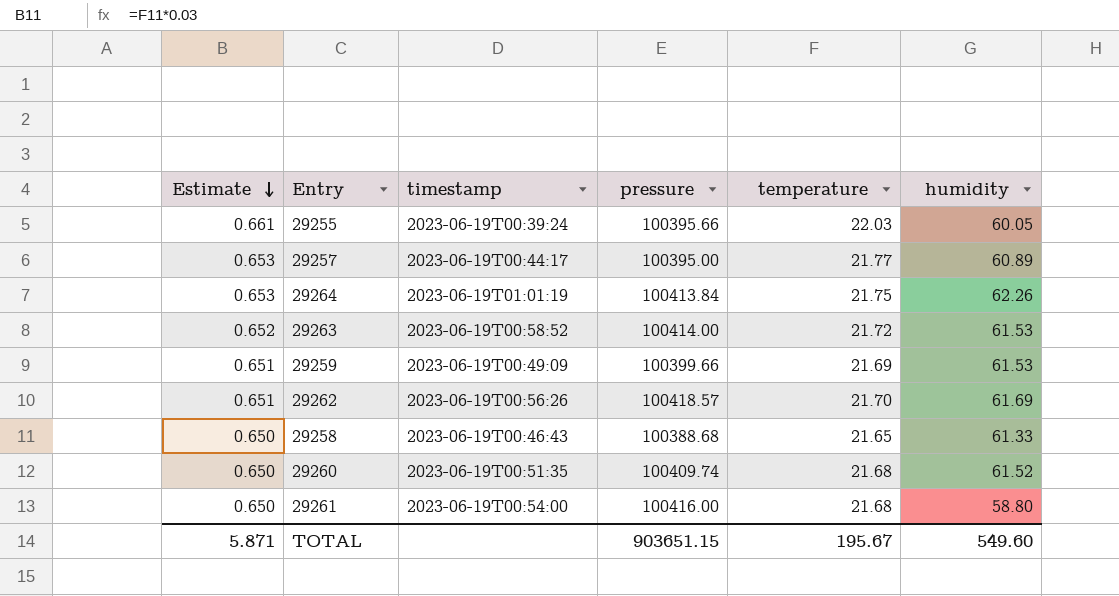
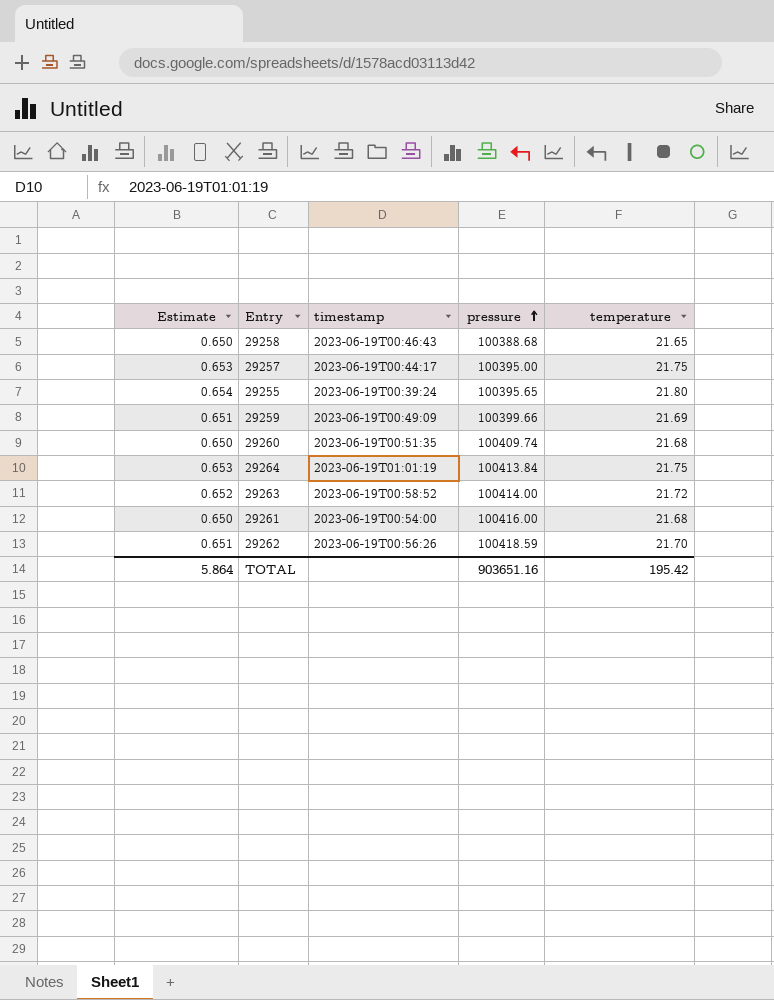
row order: Estimate descending -> pressure ascending
column humidity | position: 6 -> none
29257 | temperature: 21.77 -> 21.75
29255 | Estimate: 0.661 -> 0.654
29255 | pressure: 100395.66 -> 100395.65
29255 | temperature: 22.03 -> 21.80
29262 | pressure: 100418.57 -> 100418.59
TOTAL | Estimate: 5.871 -> 5.864
TOTAL | pressure: 903651.15 -> 903651.16
TOTAL | temperature: 195.67 -> 195.42

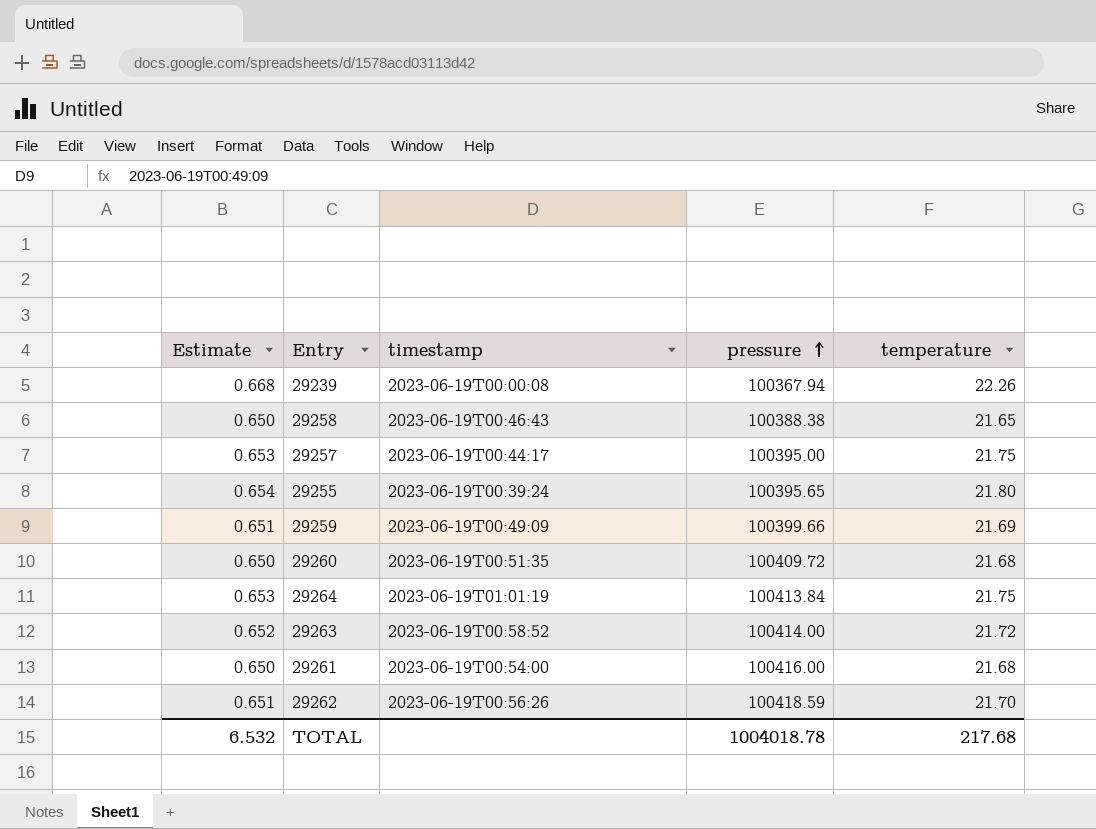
row 29239: none -> 0.668 | 2023-06-19T00:00:08 | 100367.94 | 22.26
29258 | pressure: 100388.68 -> 100388.38
29260 | pressure: 100409.74 -> 100409.72
TOTAL | Estimate: 5.864 -> 6.532
TOTAL | pressure: 903651.16 -> 1004018.78
TOTAL | temperature: 195.42 -> 217.68

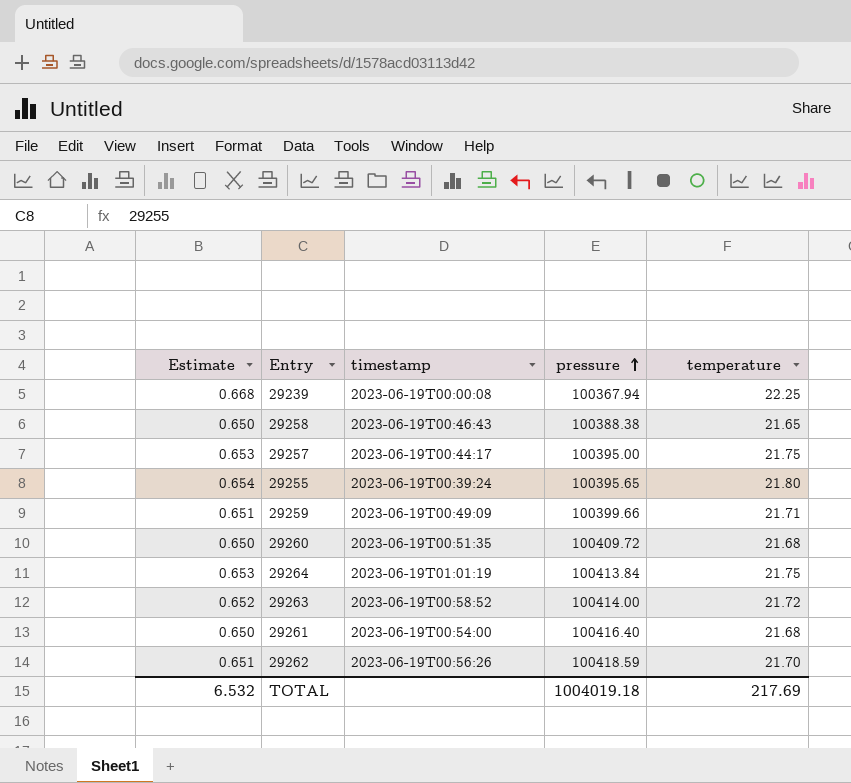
29239 | temperature: 22.26 -> 22.25
29259 | temperature: 21.69 -> 21.71
29261 | pressure: 100416.00 -> 100416.40
TOTAL | pressure: 1004018.78 -> 1004019.18
TOTAL | temperature: 217.68 -> 217.69

